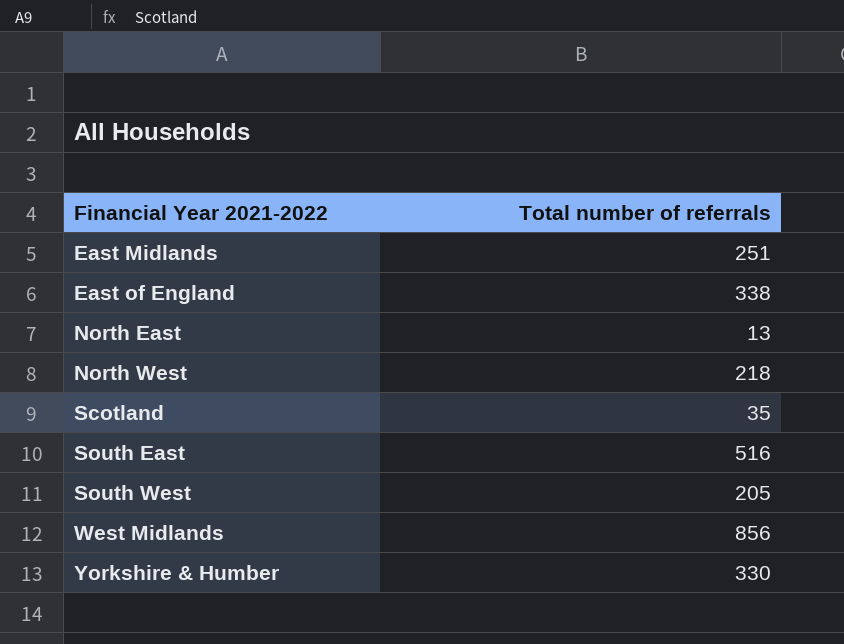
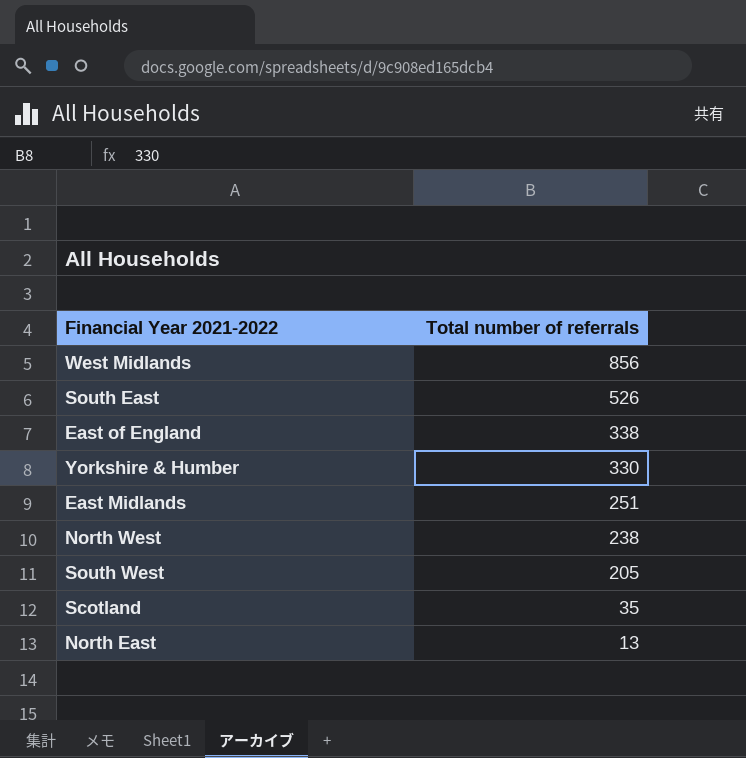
row order: Financial Year 2021-2022 ascending -> Total number of referrals descending
South East | Total number of referrals: 516 -> 526
North West | Total number of referrals: 218 -> 238

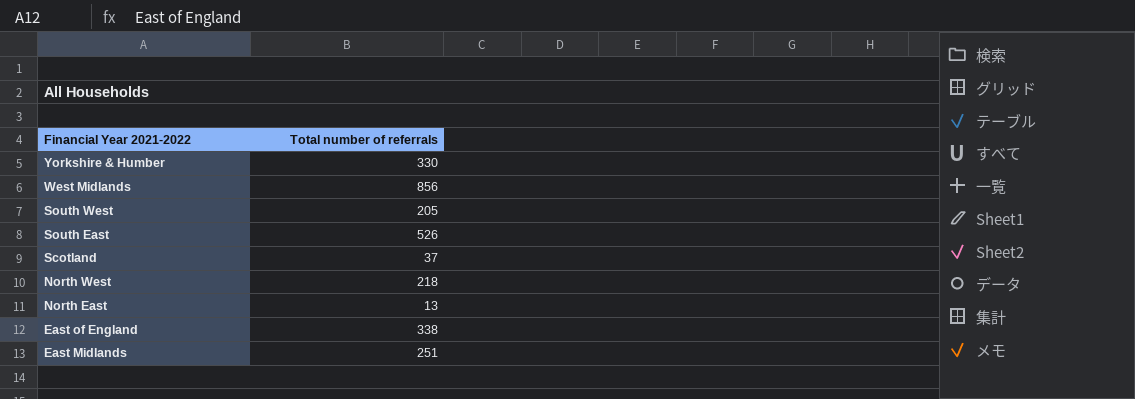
row order: Total number of referrals descending -> Financial Year 2021-2022 descending
Scotland | Total number of referrals: 35 -> 37
North West | Total number of referrals: 238 -> 218

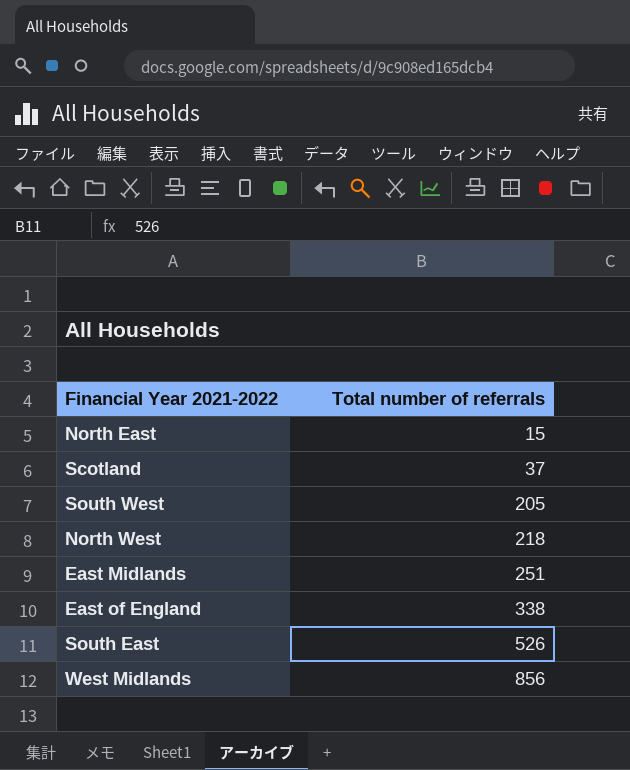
row order: Financial Year 2021-2022 descending -> Total number of referrals ascending
row Yorkshire & Humber: 330 -> none
North East | Total number of referrals: 13 -> 15

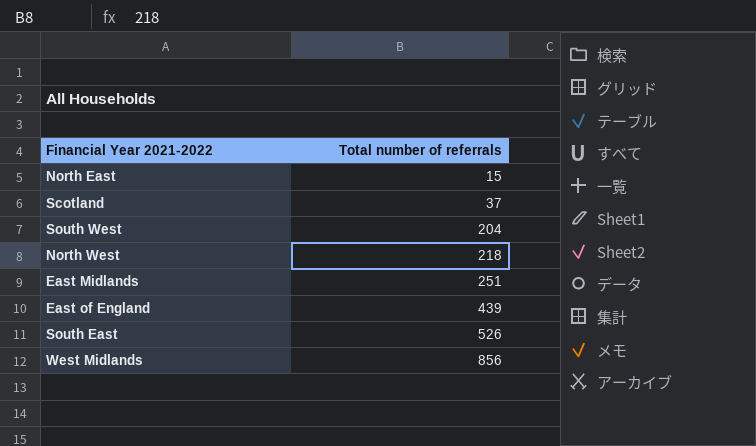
South West | Total number of referrals: 205 -> 204
East of England | Total number of referrals: 338 -> 439

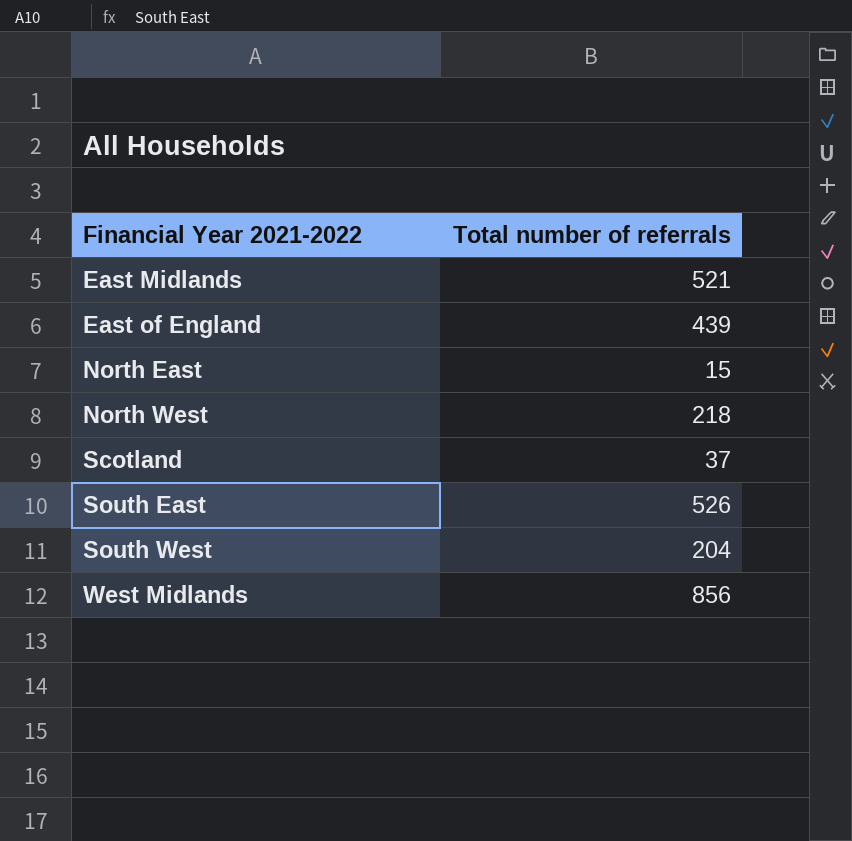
row order: Total number of referrals ascending -> Financial Year 2021-2022 ascending
East Midlands | Total number of referrals: 251 -> 521

